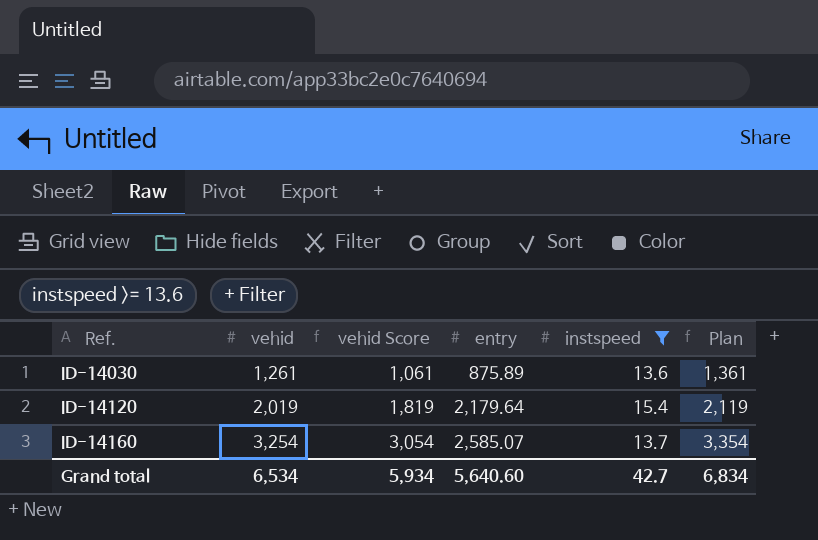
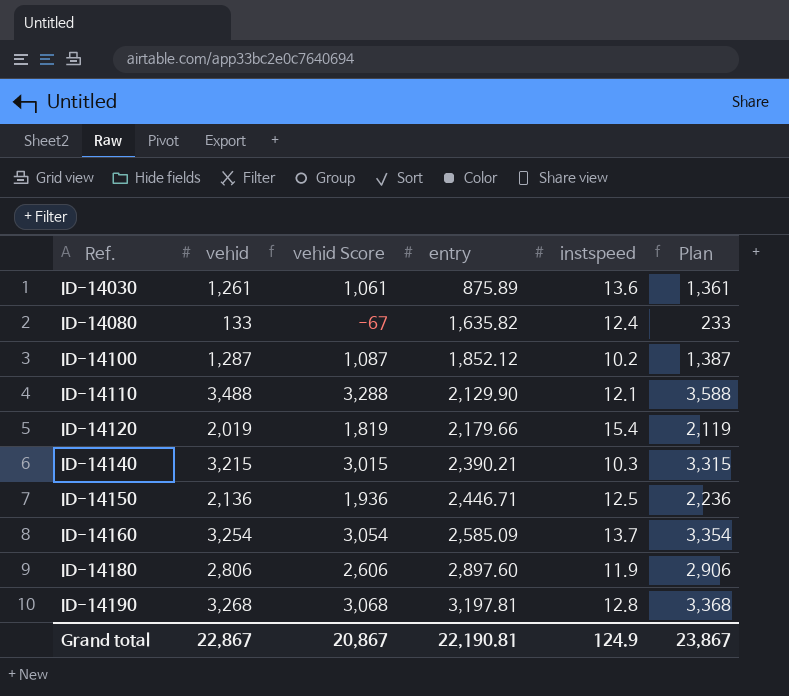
filter: instspeed >= 13.6 -> none
ID-14120 | entry: 2,179.64 -> 2,179.66
ID-14160 | entry: 2,585.07 -> 2,585.09
Grand total | vehid: 6,534 -> 22,867
Grand total | vehid Score: 5,934 -> 20,867
Grand total | entry: 5,640.60 -> 22,190.81
Grand total | instspeed: 42.7 -> 124.9
Grand total | Plan: 6,834 -> 23,867

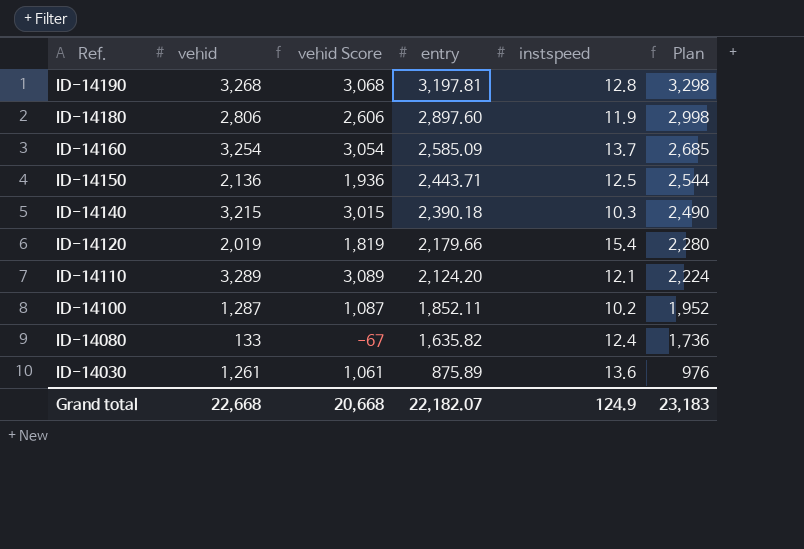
row order: Ref. ascending -> Ref. descending
column Plan | formula: [vehid] + 100 -> [entry] + 100
ID-14150 | entry: 2,446.71 -> 2,443.71
ID-14140 | entry: 2,390.21 -> 2,390.18
ID-14110 | vehid: 3,488 -> 3,289
ID-14110 | vehid Score: 3,288 -> 3,089
ID-14110 | entry: 2,129.90 -> 2,124.20
ID-14100 | entry: 1,852.12 -> 1,852.11
Grand total | vehid: 22,867 -> 22,668
Grand total | vehid Score: 20,867 -> 20,668
Grand total | entry: 22,190.81 -> 22,182.07
Grand total | Plan: 23,867 -> 23,183

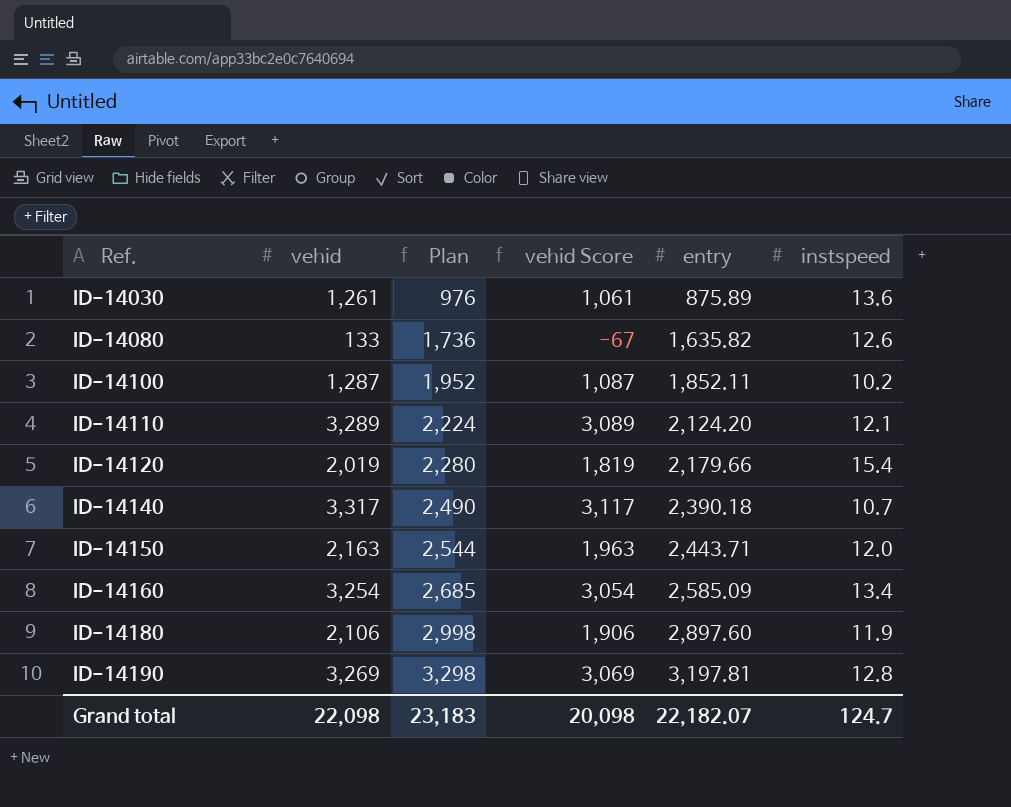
row order: Ref. descending -> Ref. ascending
column Plan | position: 6 -> 3
ID-14080 | instspeed: 12.4 -> 12.6
ID-14140 | vehid: 3,215 -> 3,317
ID-14140 | vehid Score: 3,015 -> 3,117
ID-14140 | instspeed: 10.3 -> 10.7
ID-14150 | vehid: 2,136 -> 2,163
ID-14150 | vehid Score: 1,936 -> 1,963
ID-14150 | instspeed: 12.5 -> 12.0
ID-14160 | instspeed: 13.7 -> 13.4
ID-14180 | vehid: 2,806 -> 2,106
ID-14180 | vehid Score: 2,606 -> 1,906
ID-14190 | vehid: 3,268 -> 3,269
ID-14190 | vehid Score: 3,068 -> 3,069
Grand total | vehid: 22,668 -> 22,098
Grand total | vehid Score: 20,668 -> 20,098
Grand total | instspeed: 124.9 -> 124.7

